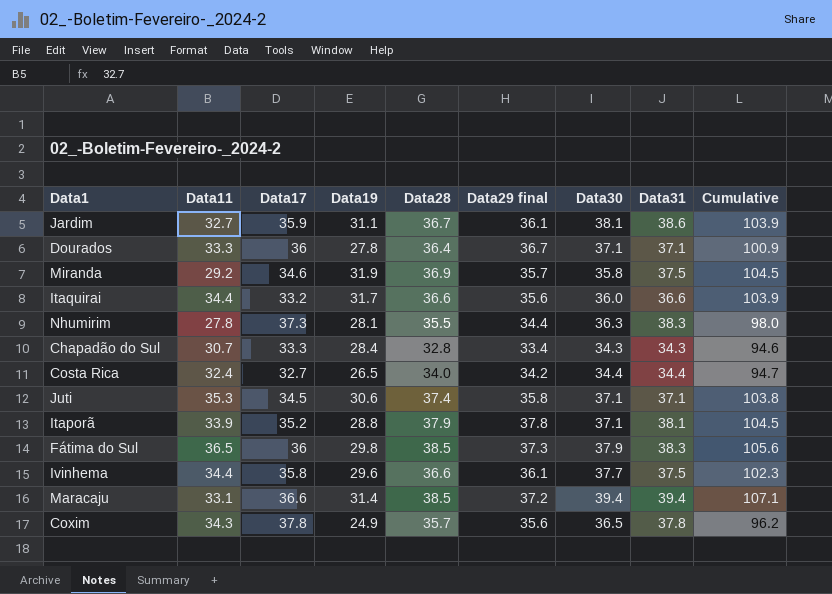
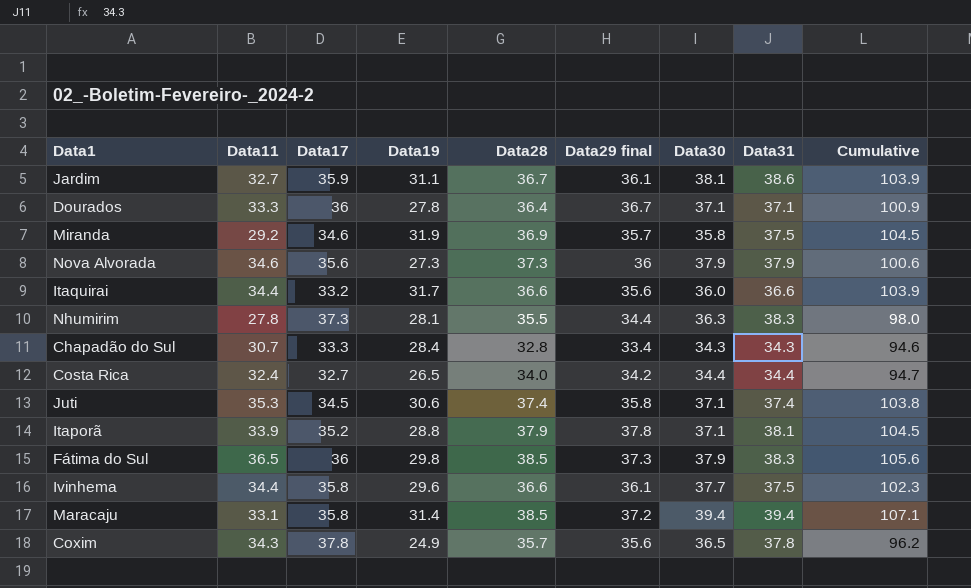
row Nova Alvorada: none -> 34.6 | 35.6 | 27.3 | 37.3 | 36 | 37.9 | 37.9 | 100.6
Juti | Data31: 37.1 -> 37.4
Maracaju | Data17: 36.6 -> 35.8

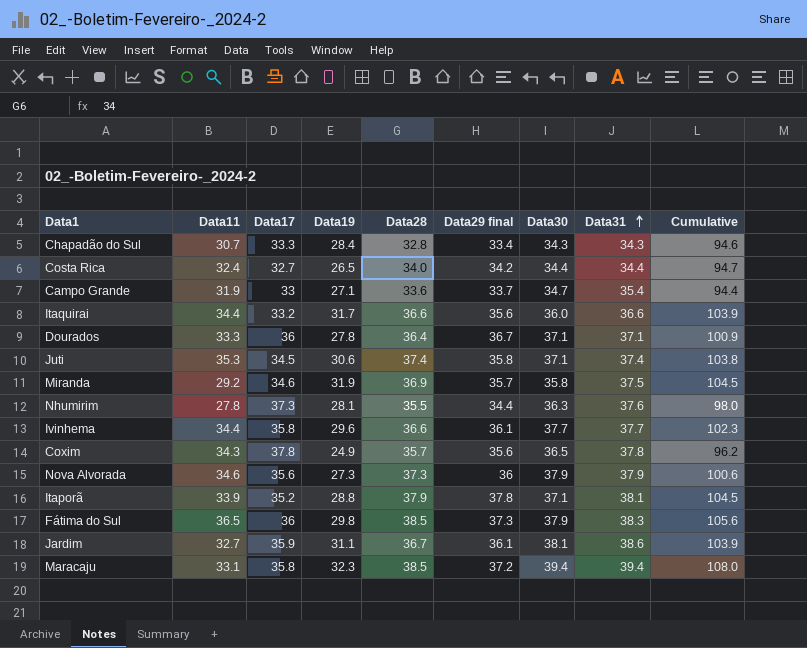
row order: none -> Data31 ascending
row Campo Grande: none -> 31.9 | 33 | 27.1 | 33.6 | 33.7 | 34.7 | 35.4 | 94.4
Nhumirim | Data31: 38.3 -> 37.6
Ivinhema | Data31: 37.5 -> 37.7
Maracaju | Data19: 31.4 -> 32.3
Maracaju | Cumulative: 107.1 -> 108.0

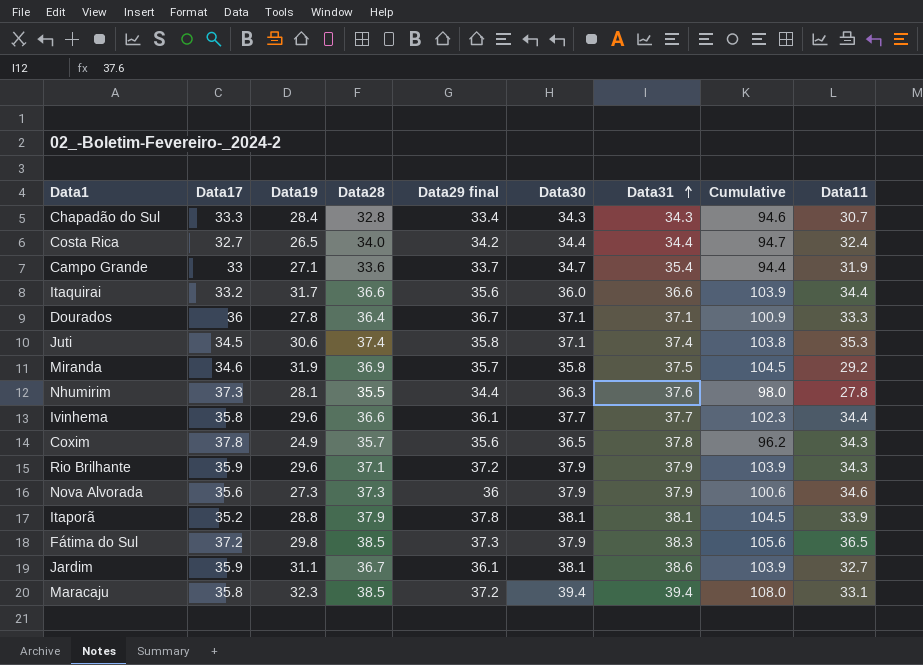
column Data11 | position: 2 -> 9
row Rio Brilhante: none -> 35.9 | 29.6 | 37.1 | 37.2 | 37.9 | 37.9 | 103.9 | 34.3
Itaporã | Data30: 37.1 -> 38.1
Fátima do Sul | Data17: 36 -> 37.2

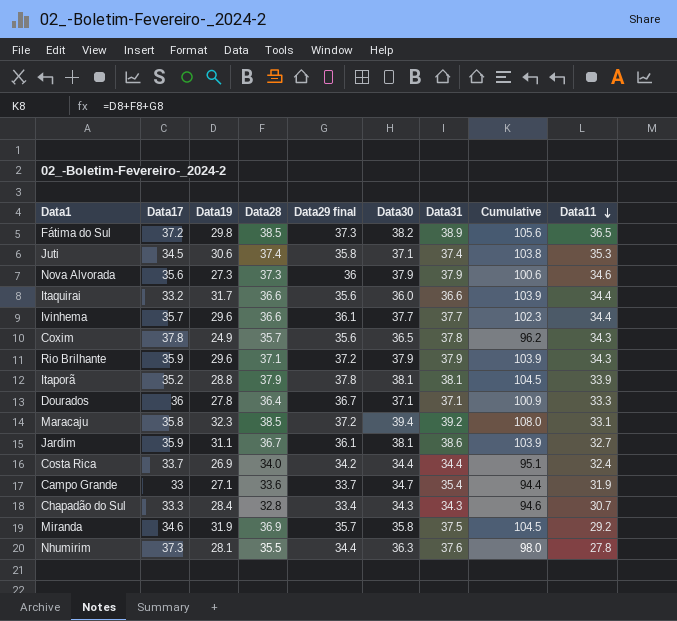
row order: Data31 ascending -> Data11 descending
Fátima do Sul | Data30: 37.9 -> 38.2
Fátima do Sul | Data31: 38.3 -> 38.9
Ivinhema | Data17: 35.8 -> 35.7
Maracaju | Data31: 39.4 -> 39.2
Costa Rica | Data17: 32.7 -> 33.7
Costa Rica | Data19: 26.5 -> 26.9
Costa Rica | Cumulative: 94.7 -> 95.1

